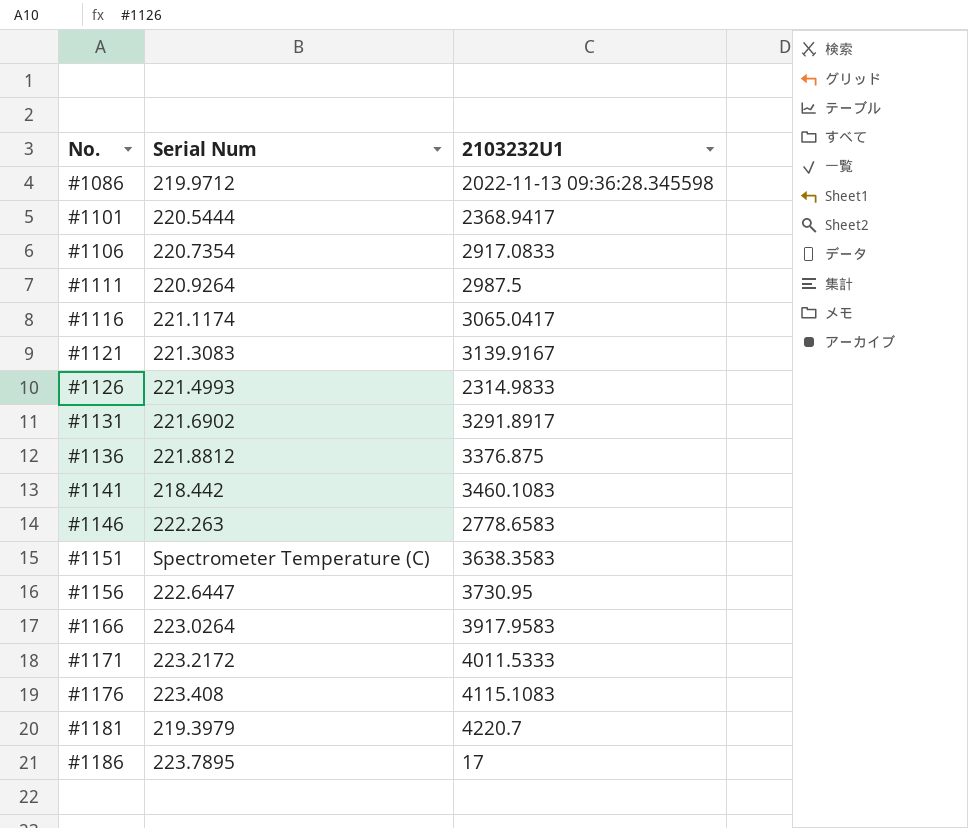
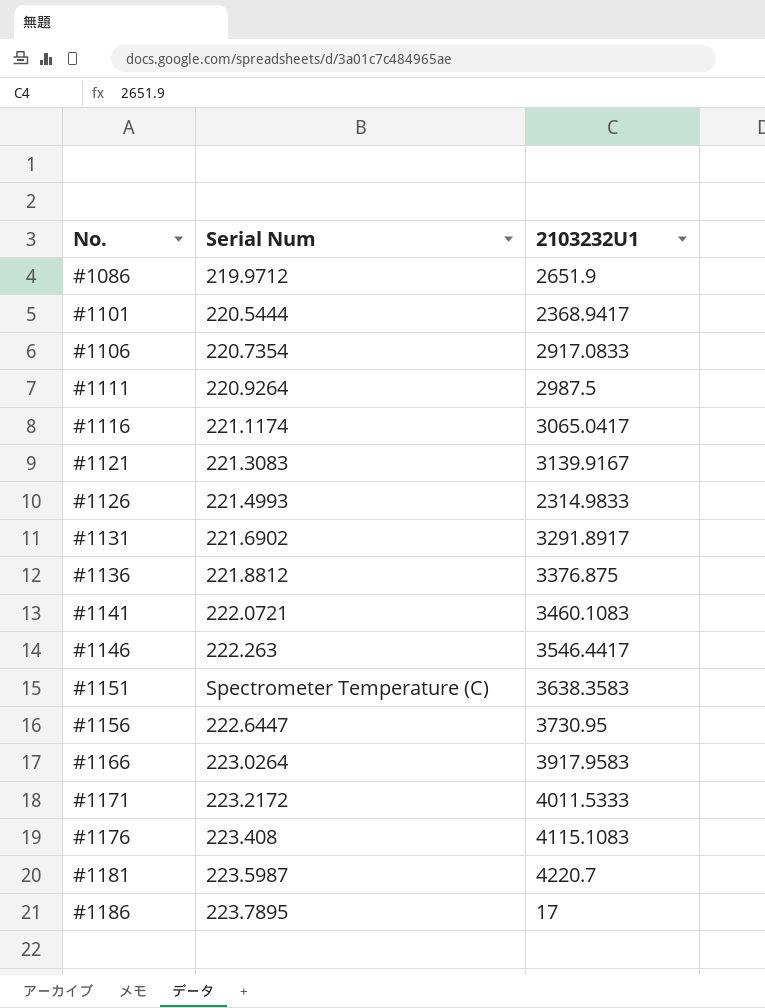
#1086 | 2103232U1: 2022-11-13 09:36:28.345598 -> 2651.9
#1141 | Serial Num: 218.442 -> 222.0721
#1146 | 2103232U1: 2778.6583 -> 3546.4417
#1181 | Serial Num: 219.3979 -> 223.5987

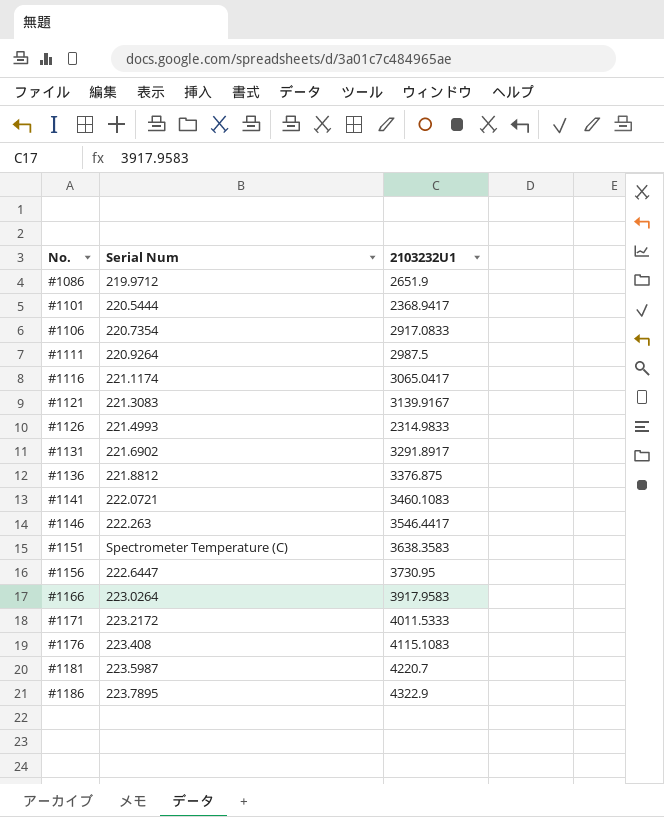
#1186 | 2103232U1: 17 -> 4322.9

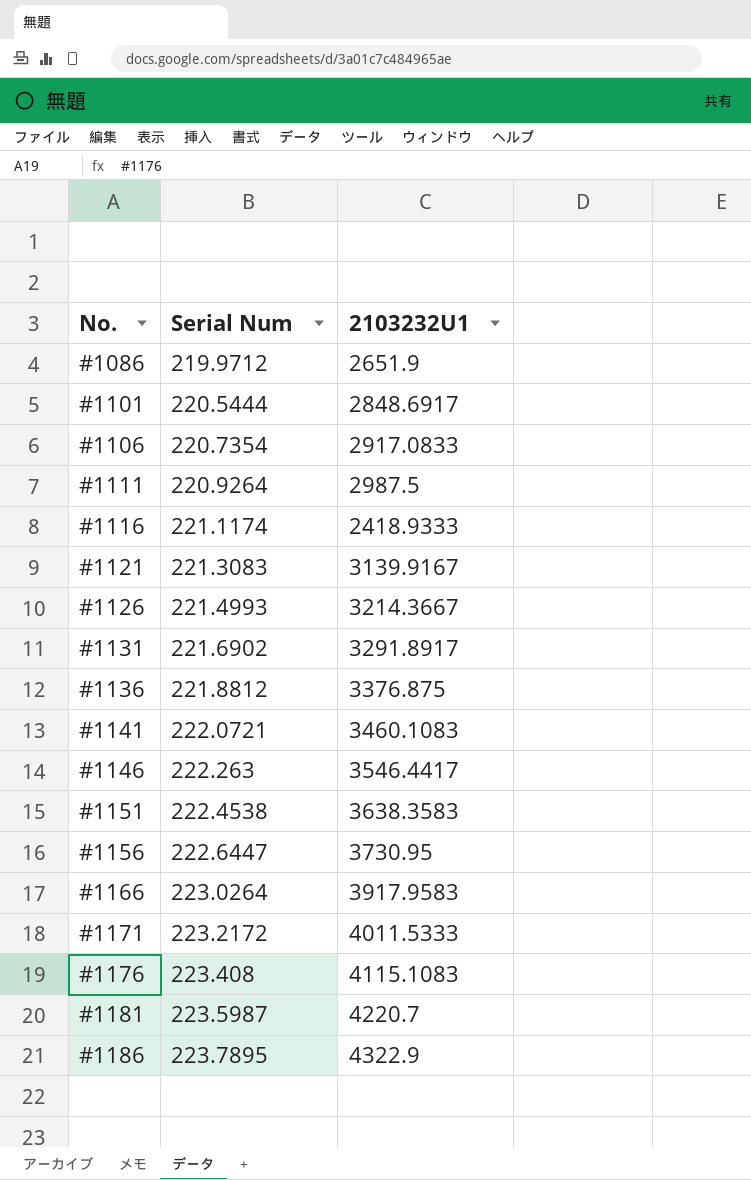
#1101 | 2103232U1: 2368.9417 -> 2848.6917
#1116 | 2103232U1: 3065.0417 -> 2418.9333
#1126 | 2103232U1: 2314.9833 -> 3214.3667
#1151 | Serial Num: Spectrometer Temperature (C) -> 222.4538

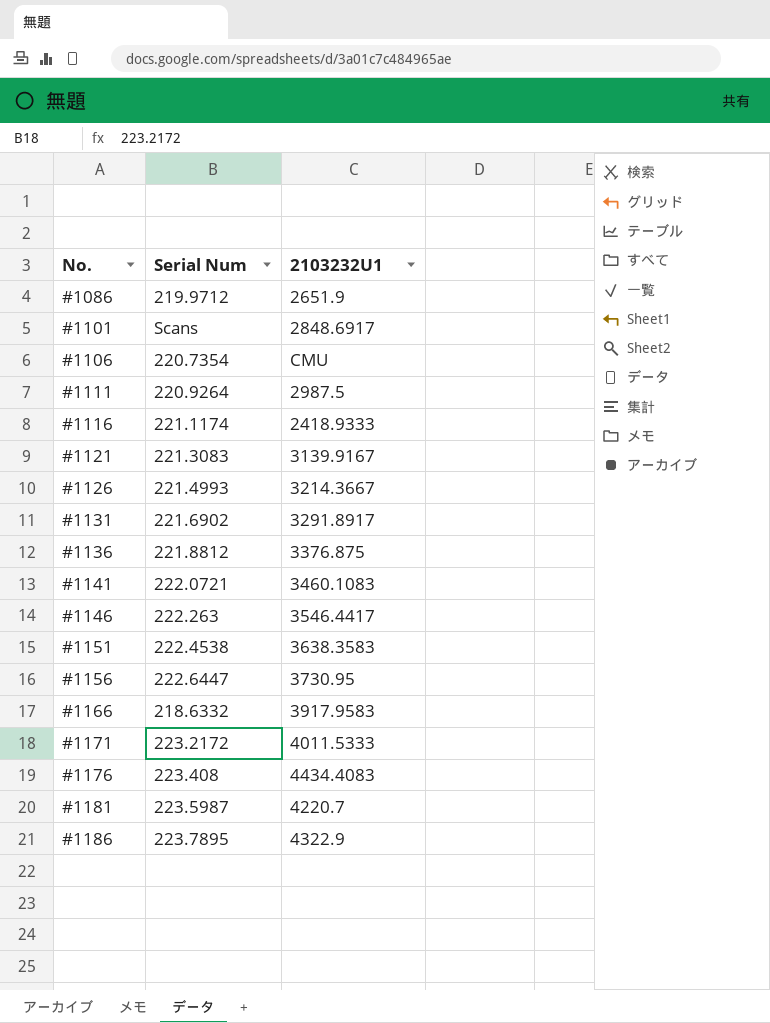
#1101 | Serial Num: 220.5444 -> Scans
#1106 | 2103232U1: 2917.0833 -> CMU
#1166 | Serial Num: 223.0264 -> 218.6332
#1176 | 2103232U1: 4115.1083 -> 4434.4083

